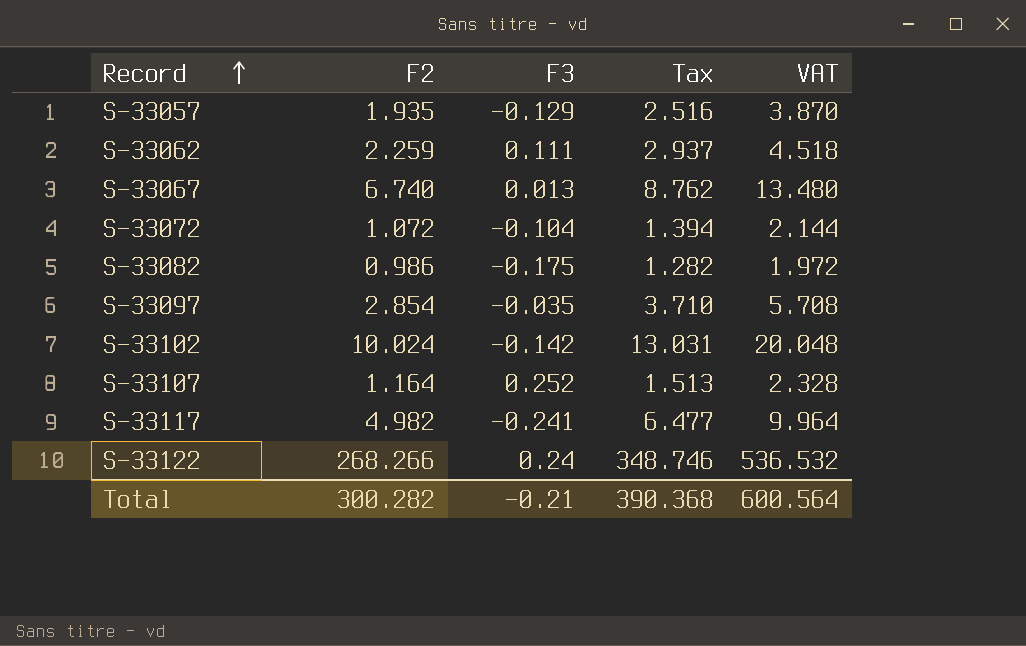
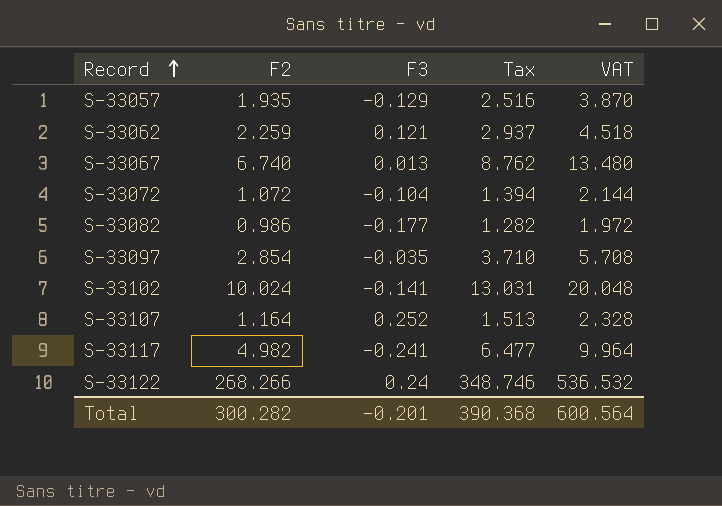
S-33062 | F3: 0.111 -> 0.121
S-33082 | F3: -0.175 -> -0.177
S-33102 | F3: -0.142 -> -0.141
Total | F3: -0.21 -> -0.201

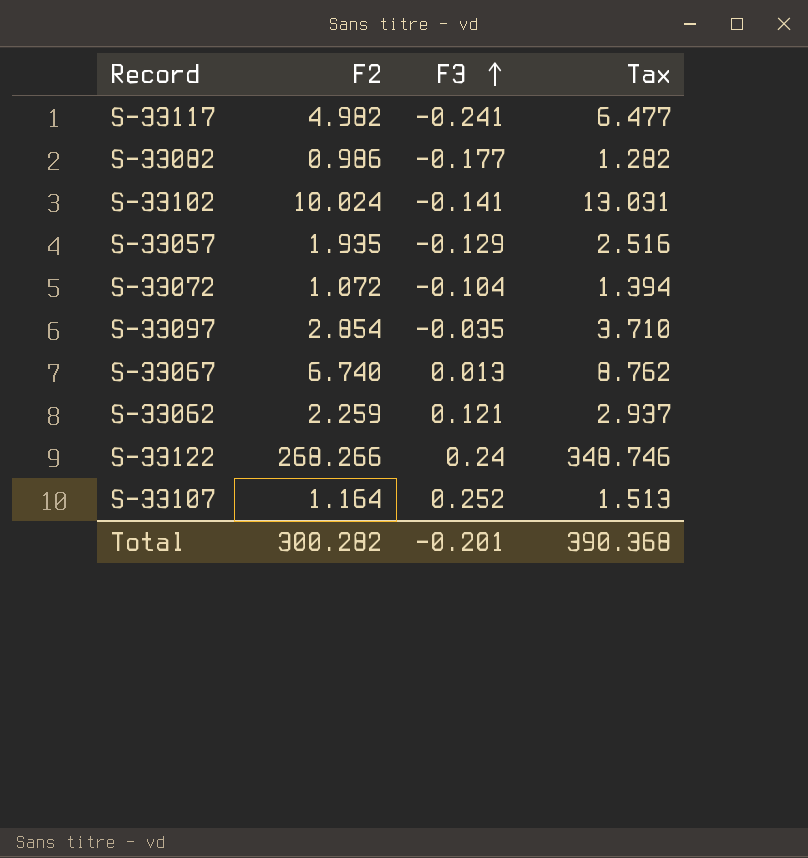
row order: Record ascending -> F3 ascending
column VAT | formula: [F2] * 2 -> none

